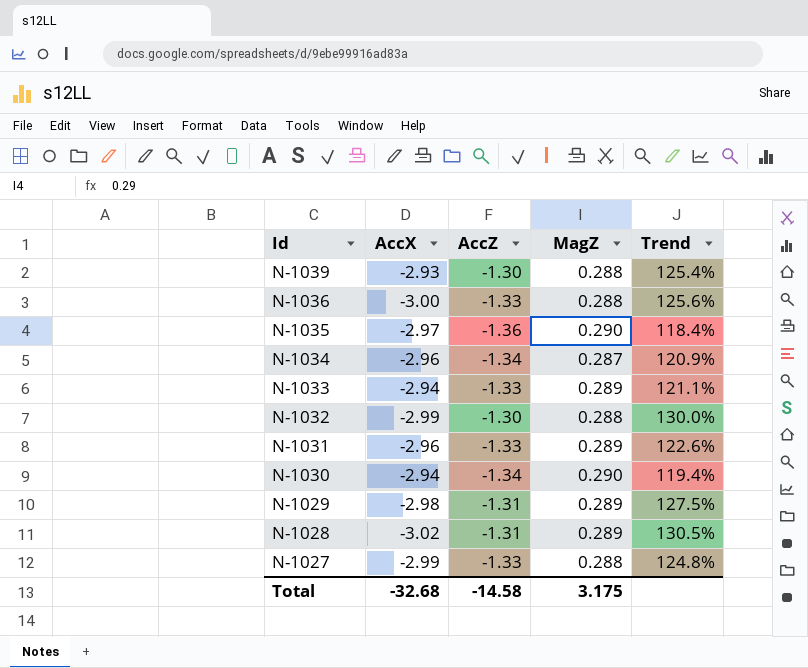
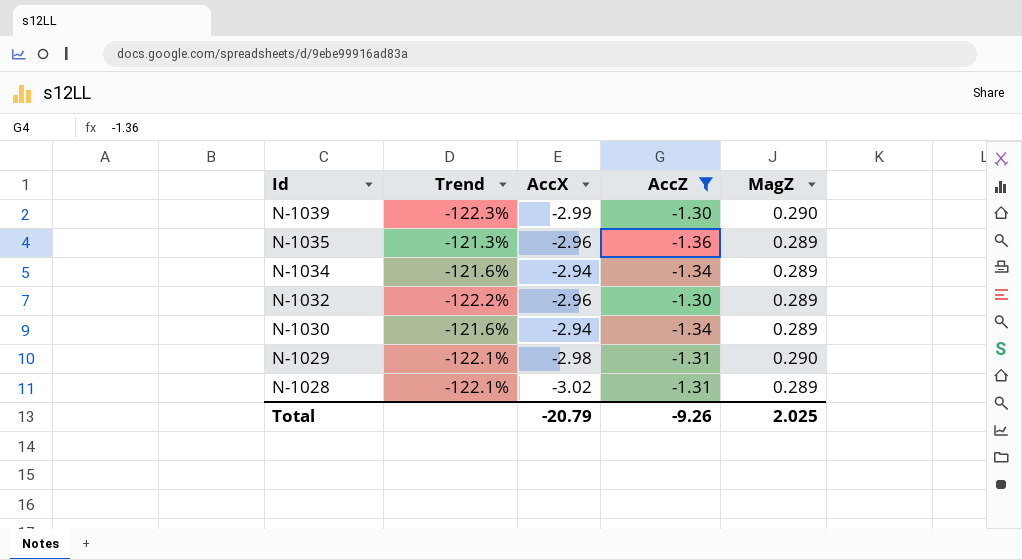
filter: none -> AccZ != -1.33
column Trend | formula: ([AccX] - [AccZ]) / [AccZ] -> ([MagZ] - [AccZ]) / [AccZ]
column Trend | position: 5 -> 2
N-1039 | AccX: -2.93 -> -2.99
N-1039 | MagZ: 0.288 -> 0.290
N-1035 | AccX: -2.97 -> -2.96
N-1035 | MagZ: 0.290 -> 0.289
N-1034 | AccX: -2.96 -> -2.94
N-1034 | MagZ: 0.287 -> 0.289
N-1032 | AccX: -2.99 -> -2.96
N-1032 | MagZ: 0.288 -> 0.289
N-1030 | MagZ: 0.290 -> 0.289
N-1029 | MagZ: 0.289 -> 0.290
Total | AccX: -32.68 -> -20.79
Total | AccZ: -14.58 -> -9.26
Total | MagZ: 3.175 -> 2.025

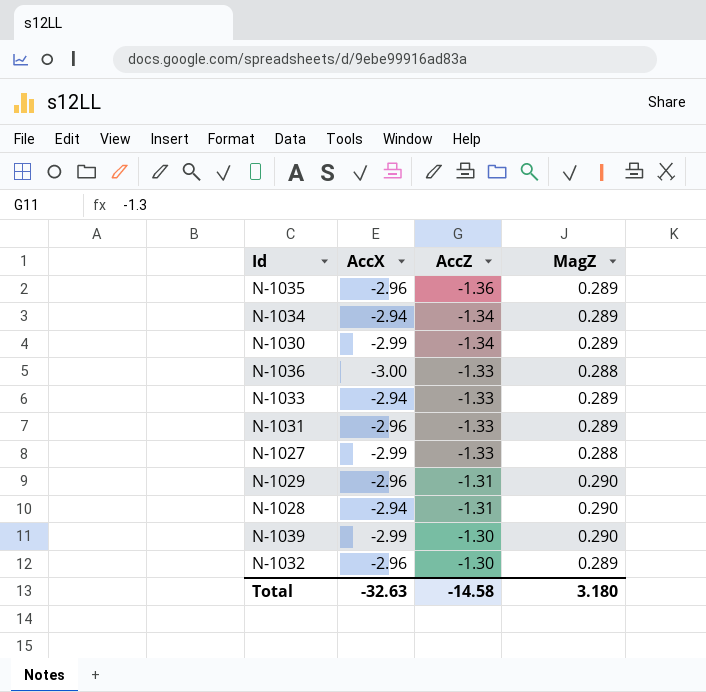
filter: AccZ != -1.33 -> none
row order: Id descending -> AccZ ascending
column Trend | formula: ([MagZ] - [AccZ]) / [AccZ] -> none
N-1030 | AccX: -2.94 -> -2.99
N-1029 | AccX: -2.98 -> -2.96
N-1028 | AccX: -3.02 -> -2.94
N-1028 | MagZ: 0.289 -> 0.290
Total | AccX: -20.79 -> -32.63
Total | AccZ: -9.26 -> -14.58
Total | MagZ: 2.025 -> 3.180

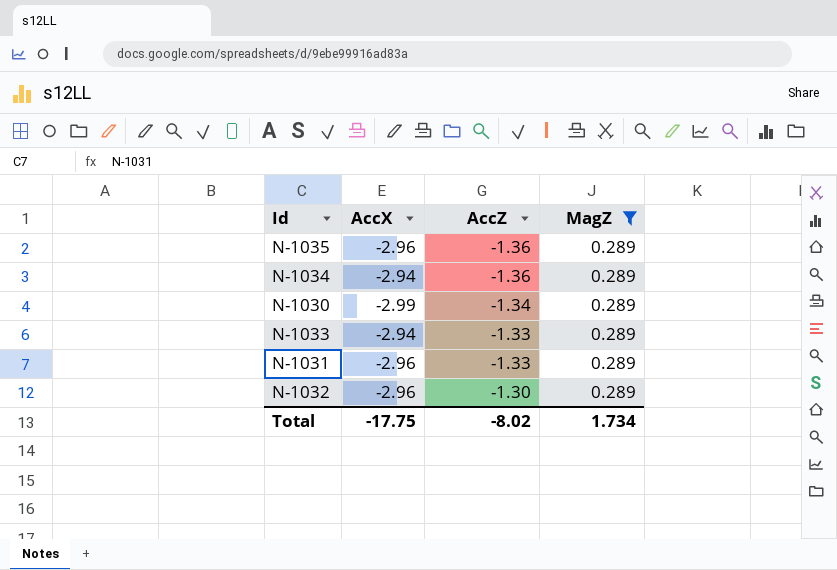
filter: none -> MagZ = 0.289
N-1034 | AccZ: -1.34 -> -1.36
Total | AccX: -32.63 -> -17.75
Total | AccZ: -14.58 -> -8.02
Total | MagZ: 3.180 -> 1.734

